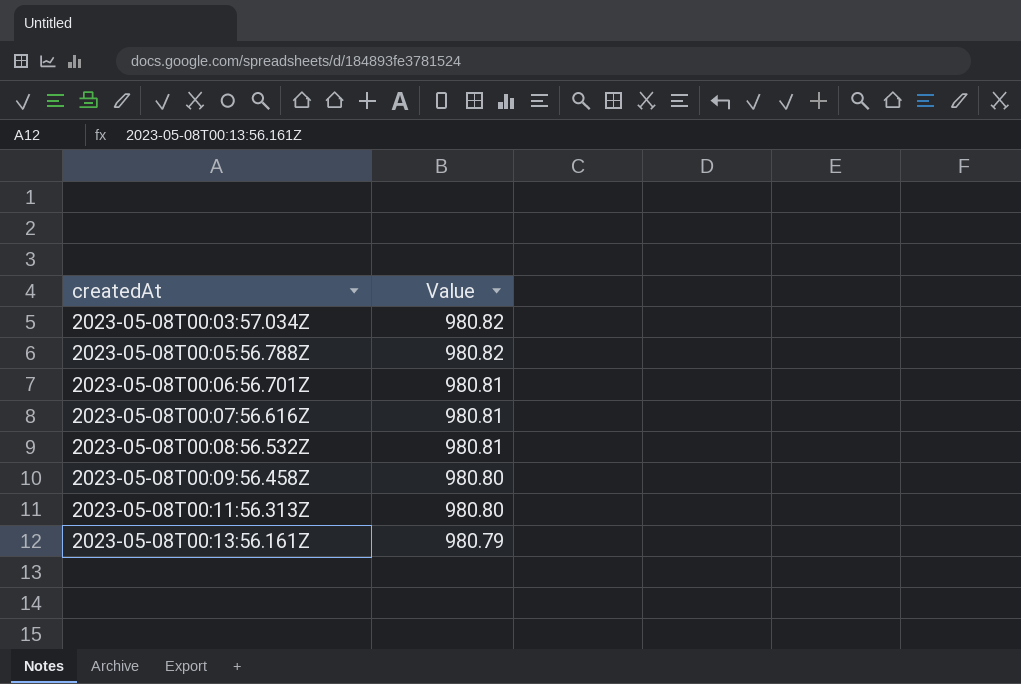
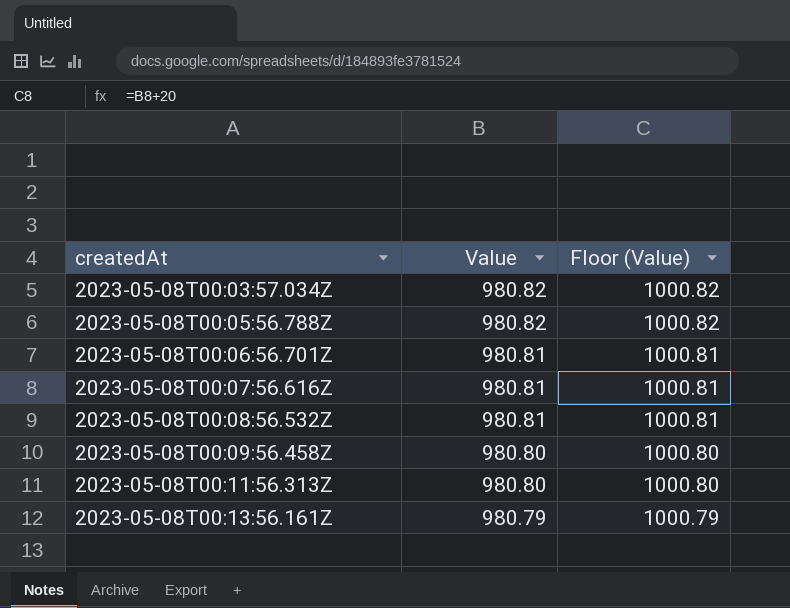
column Floor (Value) | formula: none -> [Value] + 20

